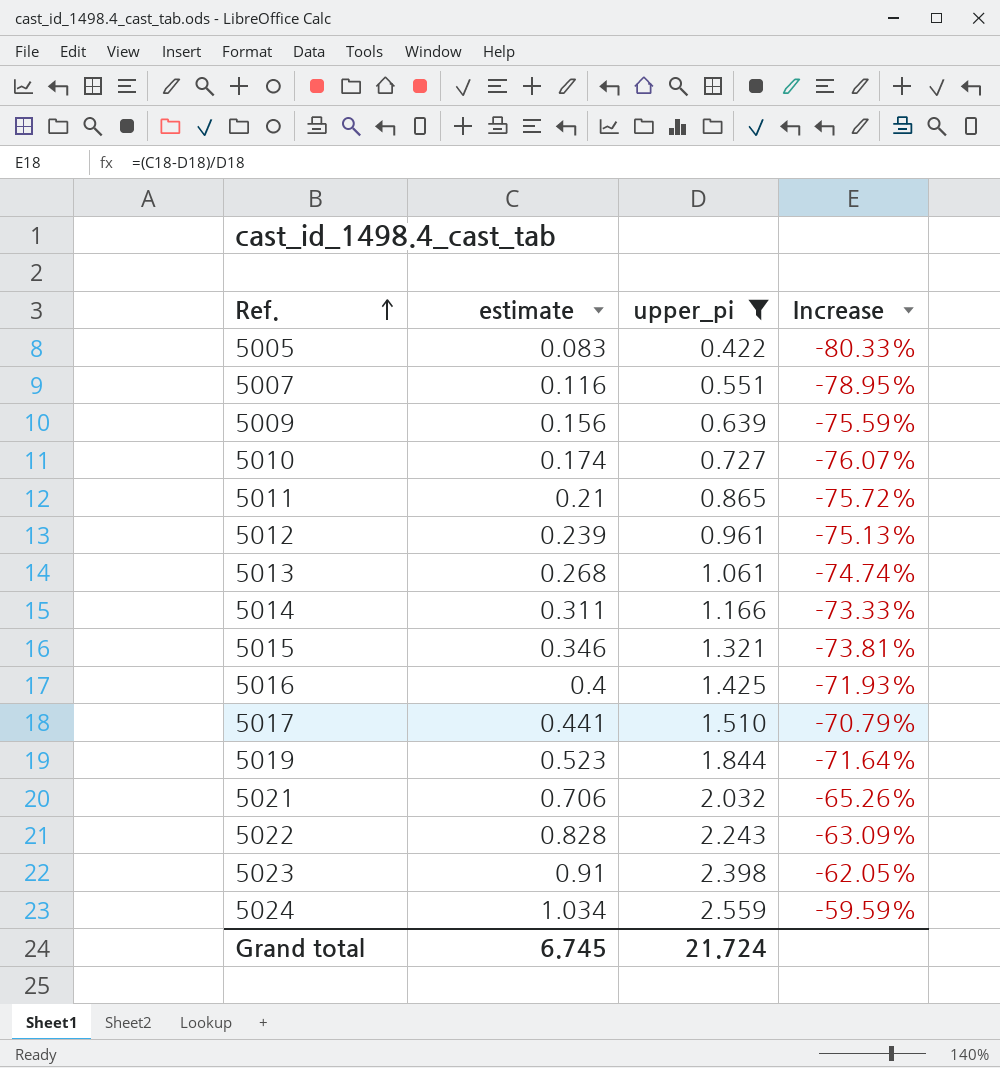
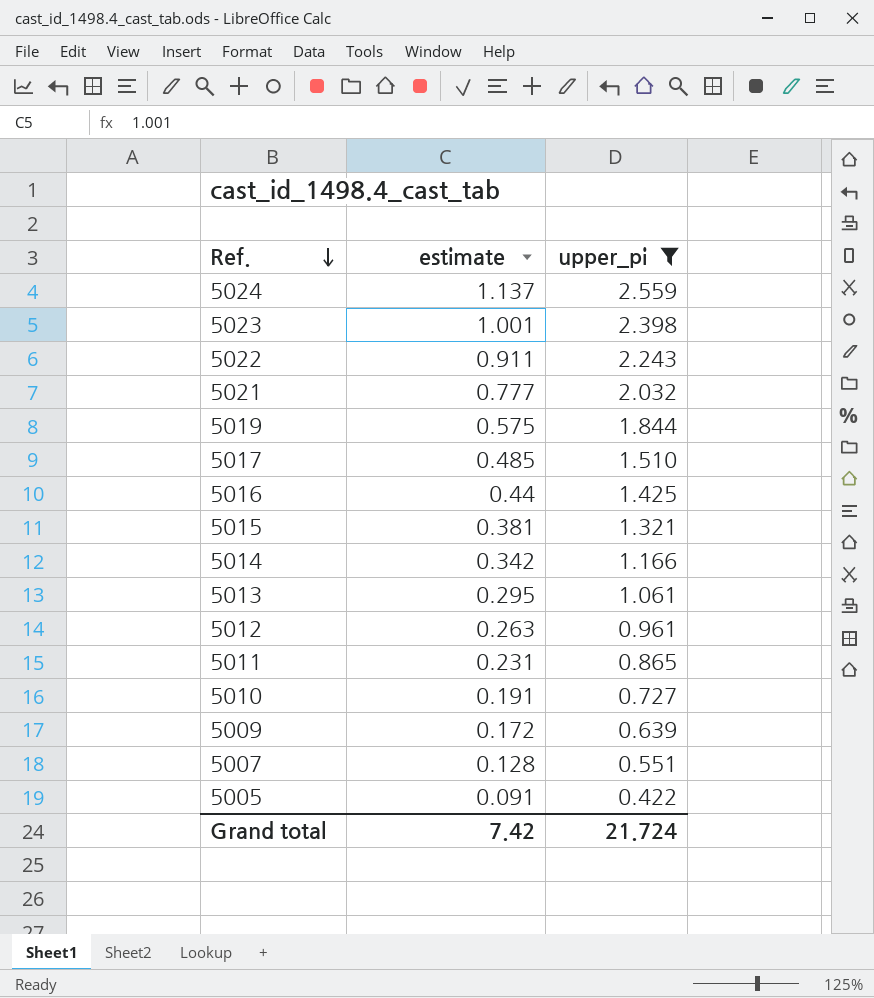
row order: Ref. ascending -> Ref. descending
column Increase | formula: ([estimate] - [upper_pi]) / [upper_pi] -> none
5024 | estimate: 1.034 -> 1.137
5023 | estimate: 0.91 -> 1.001
5022 | estimate: 0.828 -> 0.911
5021 | estimate: 0.706 -> 0.777
5019 | estimate: 0.523 -> 0.575
5017 | estimate: 0.441 -> 0.485
5016 | estimate: 0.4 -> 0.44
5015 | estimate: 0.346 -> 0.381
5014 | estimate: 0.311 -> 0.342
5013 | estimate: 0.268 -> 0.295
5012 | estimate: 0.239 -> 0.263
5011 | estimate: 0.21 -> 0.231
5010 | estimate: 0.174 -> 0.191
5009 | estimate: 0.156 -> 0.172
5007 | estimate: 0.116 -> 0.128
5005 | estimate: 0.083 -> 0.091
Grand total | estimate: 6.745 -> 7.42

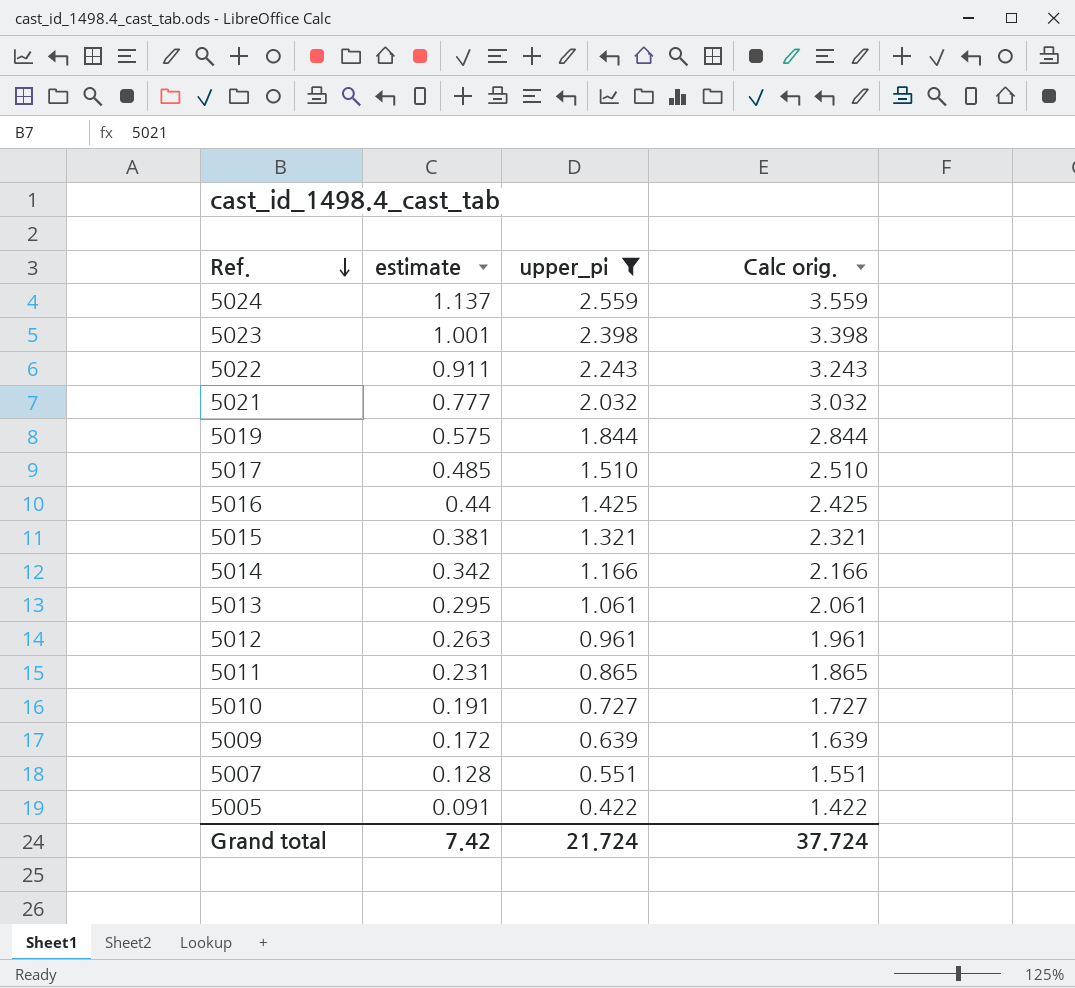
column Calc orig. | formula: none -> [upper_pi] + 1

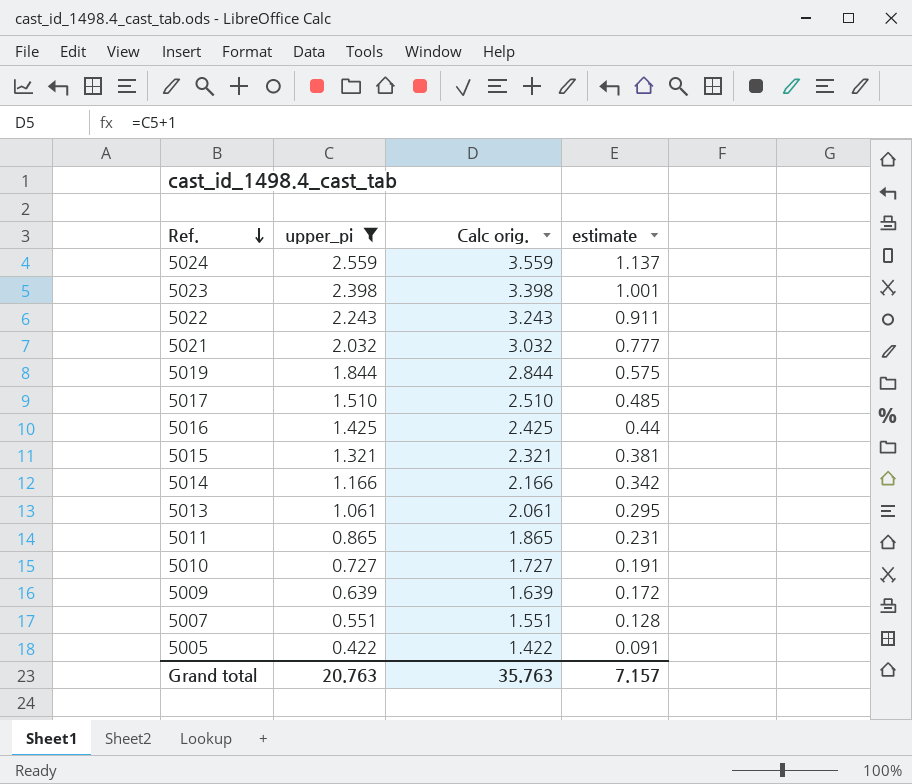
column estimate | position: 2 -> 4
row 5012: 0.263 | 0.961 | 1.961 -> none
Grand total | upper_pi: 21.724 -> 20.763
Grand total | Calc orig.: 37.724 -> 35.763
Grand total | estimate: 7.42 -> 7.157

